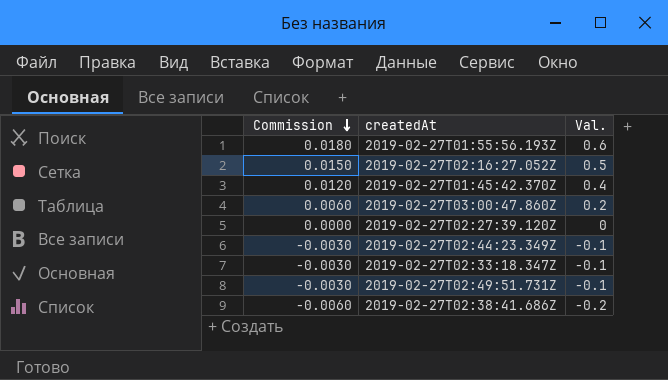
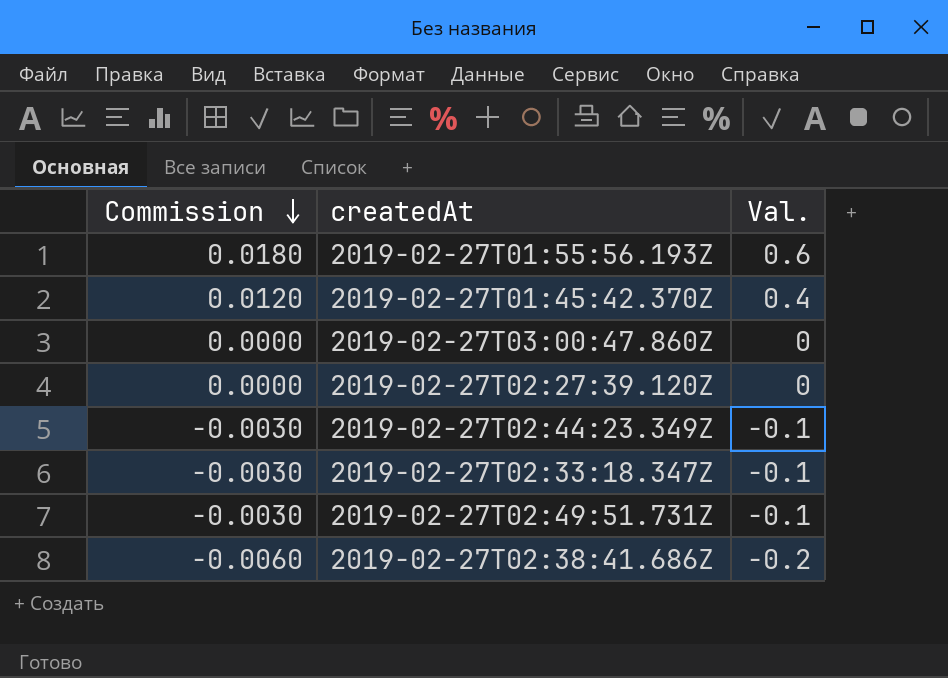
row 2019-02-27T02:16:27.052Z: 0.0150 | 0.5 -> none
2019-02-27T03:00:47.860Z | Commission: 0.0060 -> 0.0000
2019-02-27T03:00:47.860Z | Val.: 0.2 -> 0

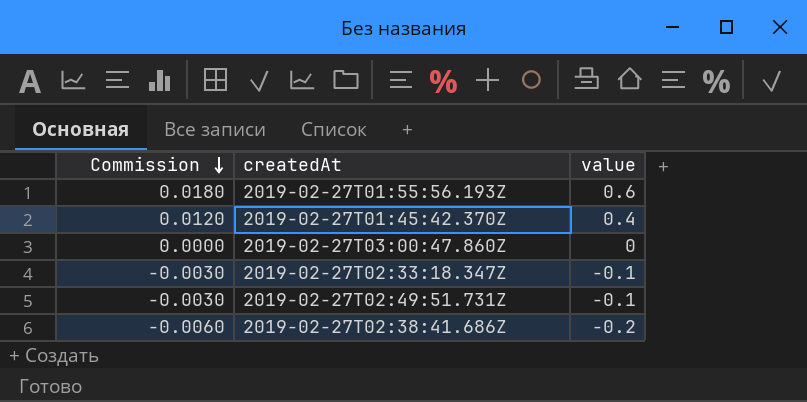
column name: Val. -> value
row 2019-02-27T02:27:39.120Z: 0.0000 | 0 -> none
row 2019-02-27T02:44:23.349Z: -0.0030 | -0.1 -> none

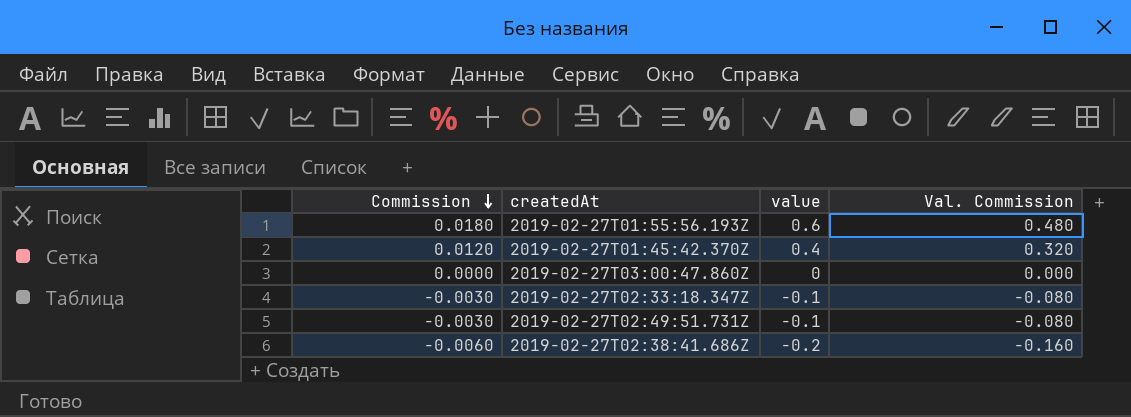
column Val. Commission | formula: none -> [value] * 0.8

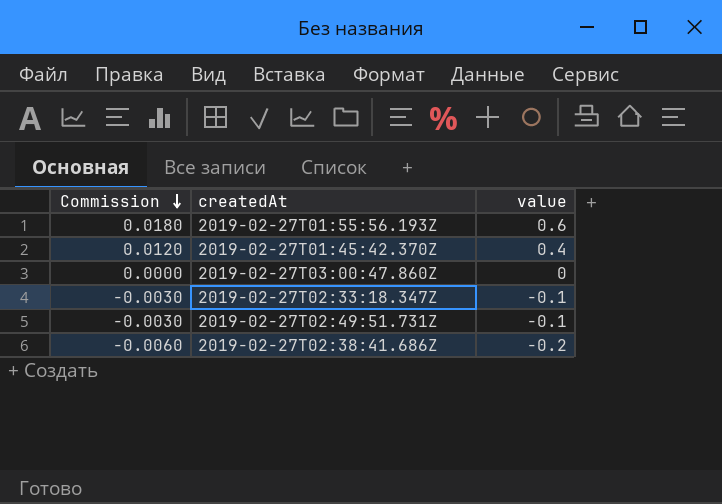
column Val. Commission | formula: [value] * 0.8 -> none

